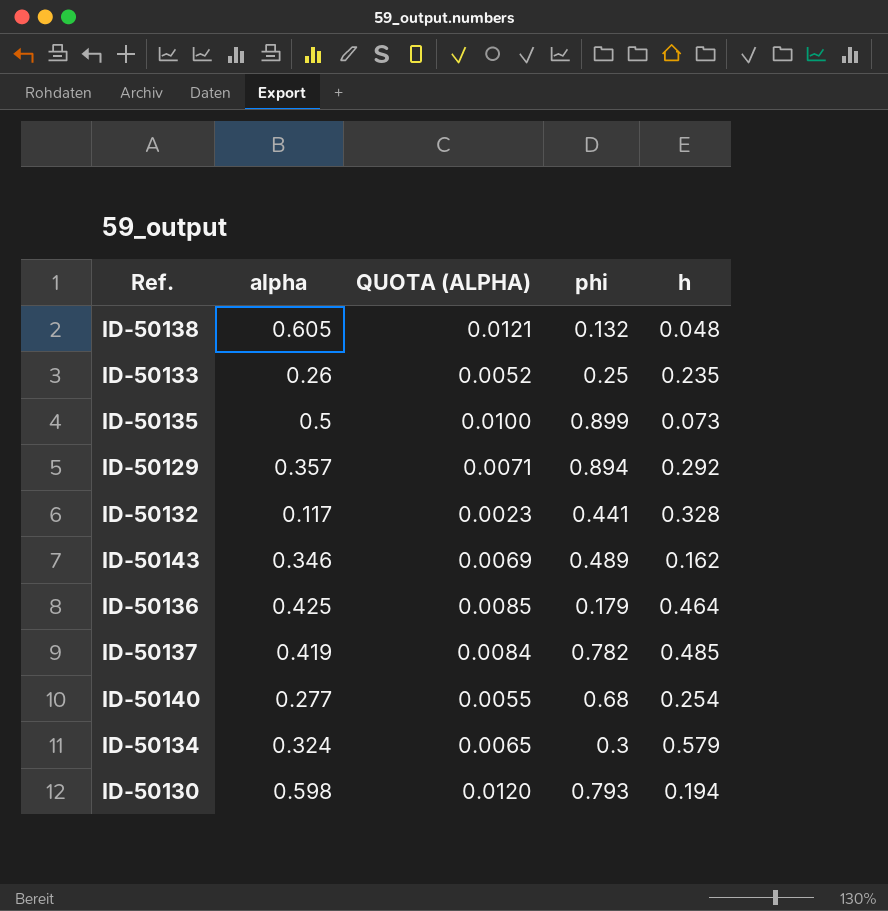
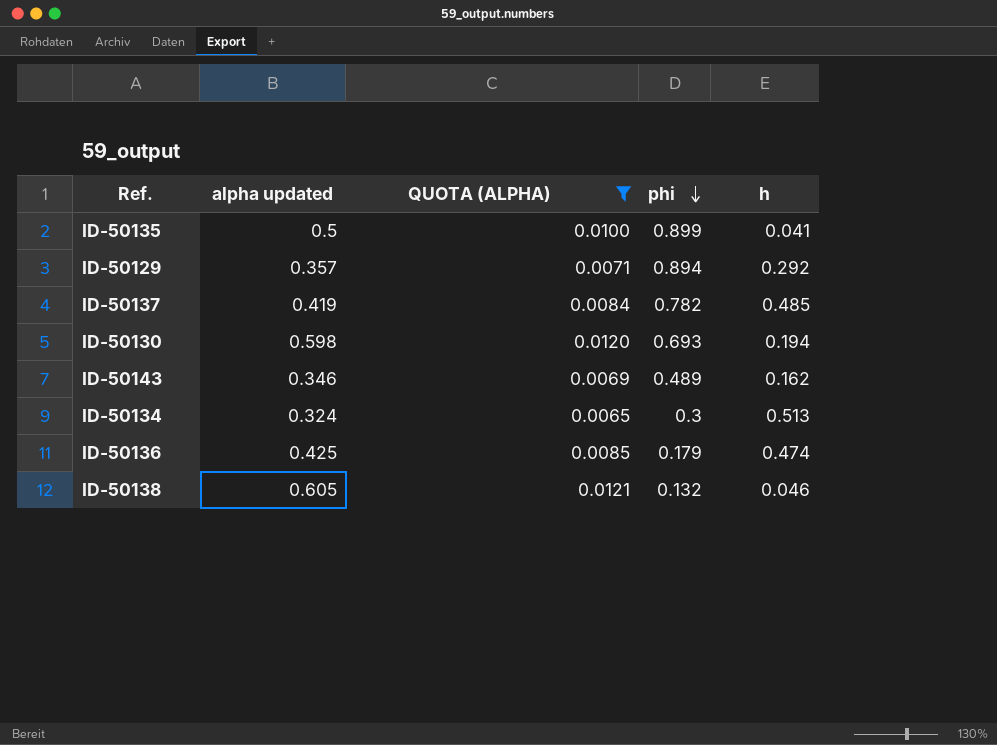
filter: none -> QUOTA (ALPHA) >= 0.0065
row order: none -> phi descending
column name: alpha -> alpha updated
ID-50135 | h: 0.073 -> 0.041
ID-50130 | phi: 0.793 -> 0.693
ID-50134 | h: 0.579 -> 0.513
ID-50136 | h: 0.464 -> 0.474
ID-50138 | h: 0.048 -> 0.046

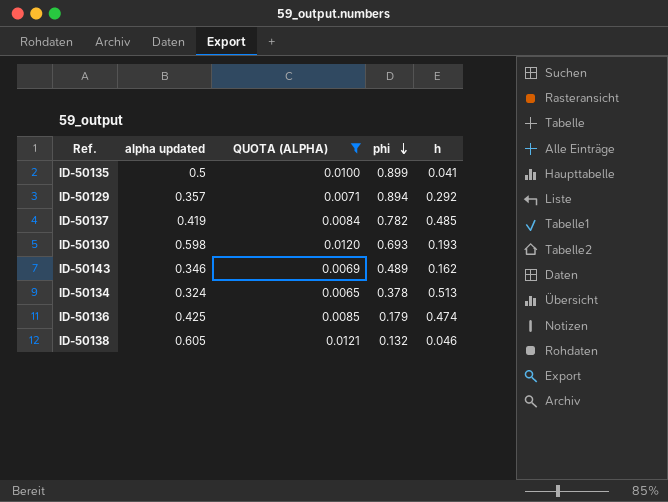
ID-50130 | h: 0.194 -> 0.193
ID-50134 | phi: 0.3 -> 0.378

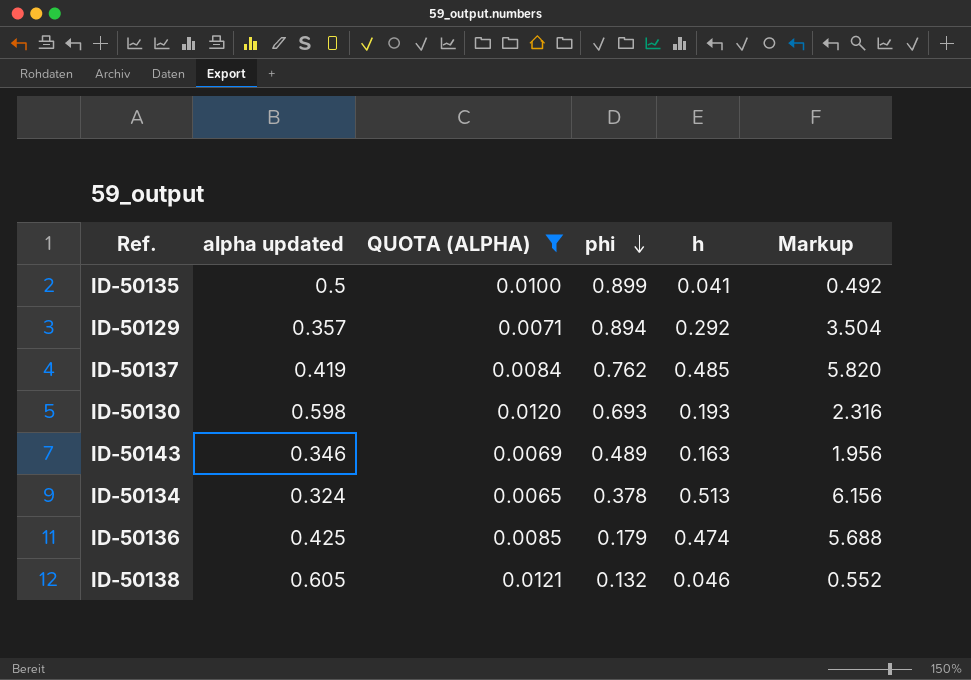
column Markup | formula: none -> [h] * 12
ID-50137 | phi: 0.782 -> 0.762
ID-50143 | h: 0.162 -> 0.163

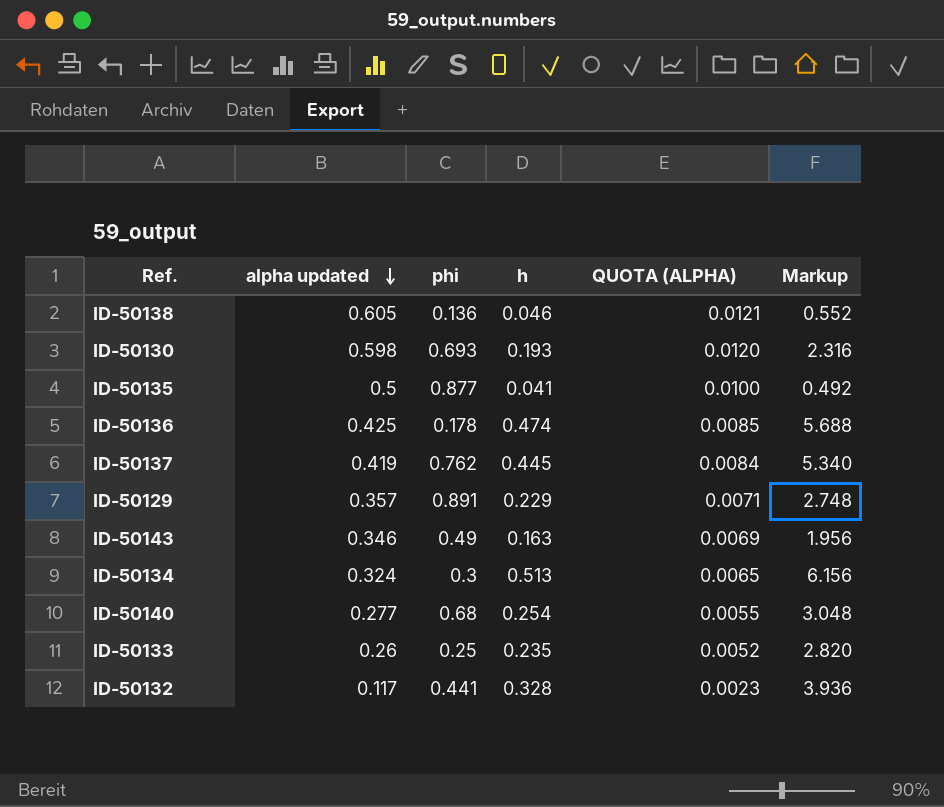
filter: QUOTA (ALPHA) >= 0.0065 -> none
row order: phi descending -> alpha updated descending
column QUOTA (ALPHA) | position: 3 -> 5
ID-50138 | phi: 0.132 -> 0.136
ID-50135 | phi: 0.899 -> 0.877
ID-50136 | phi: 0.179 -> 0.178
ID-50137 | h: 0.485 -> 0.445
ID-50137 | Markup: 5.820 -> 5.340
ID-50129 | phi: 0.894 -> 0.891
ID-50129 | h: 0.292 -> 0.229
ID-50129 | Markup: 3.504 -> 2.748
ID-50143 | phi: 0.489 -> 0.49
ID-50134 | phi: 0.378 -> 0.3

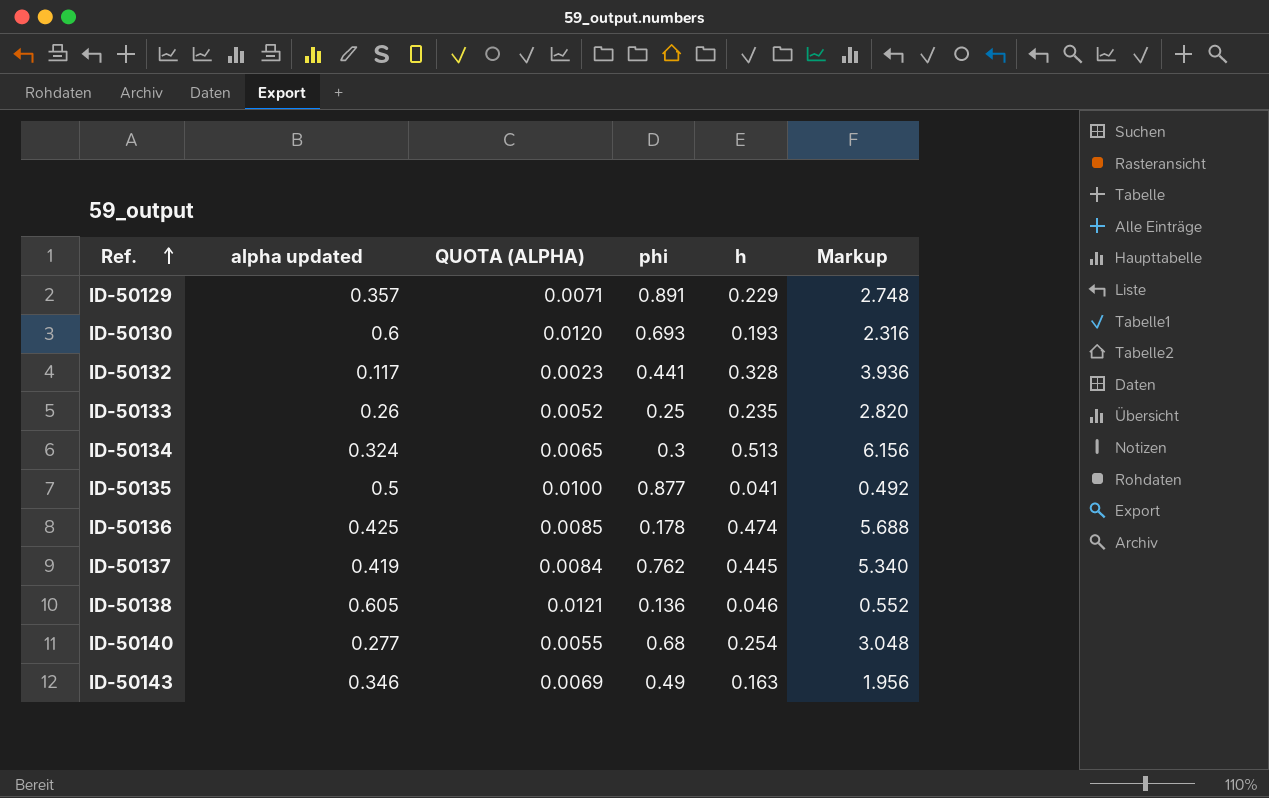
row order: alpha updated descending -> Ref. ascending
column QUOTA (ALPHA) | position: 5 -> 3
ID-50130 | alpha updated: 0.598 -> 0.6

